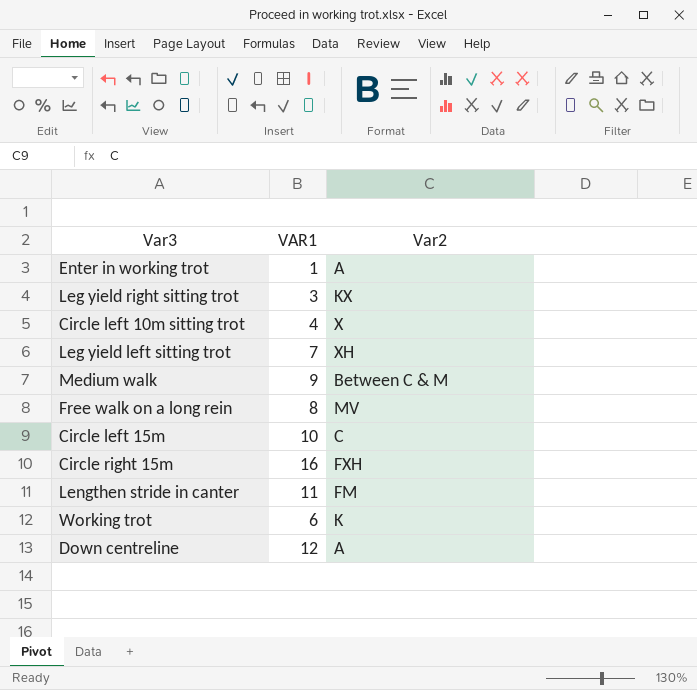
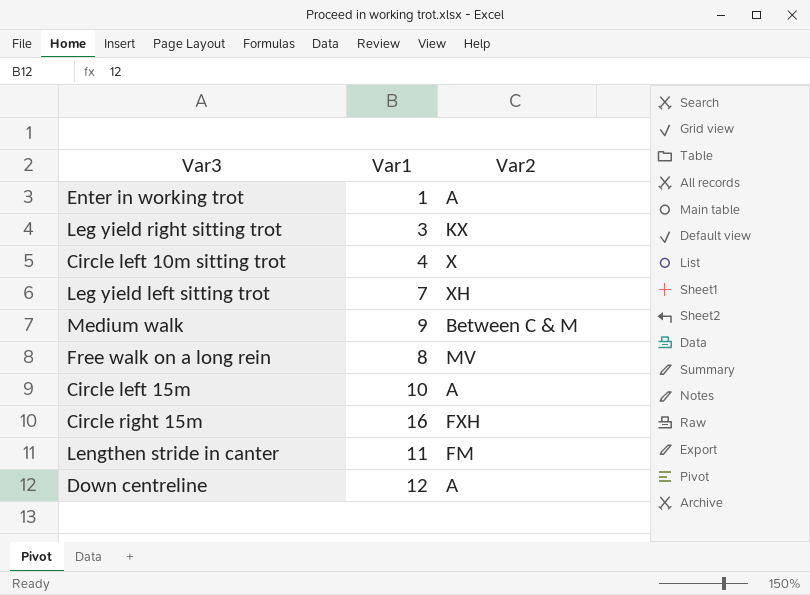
column name: VAR1 -> Var1
row Working trot: 6 | K -> none
Circle left 15m | Var2: C -> A

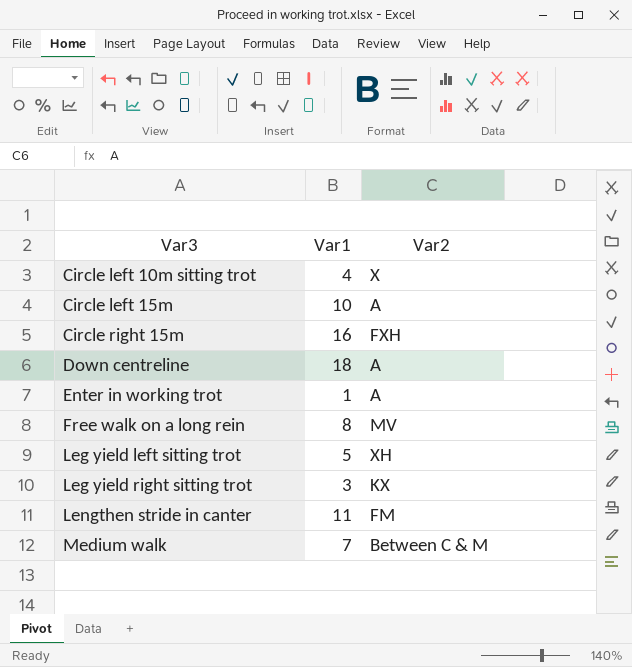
row order: none -> Var3 ascending
Down centreline | Var1: 12 -> 18
Leg yield left sitting trot | Var1: 7 -> 5
Medium walk | Var1: 9 -> 7

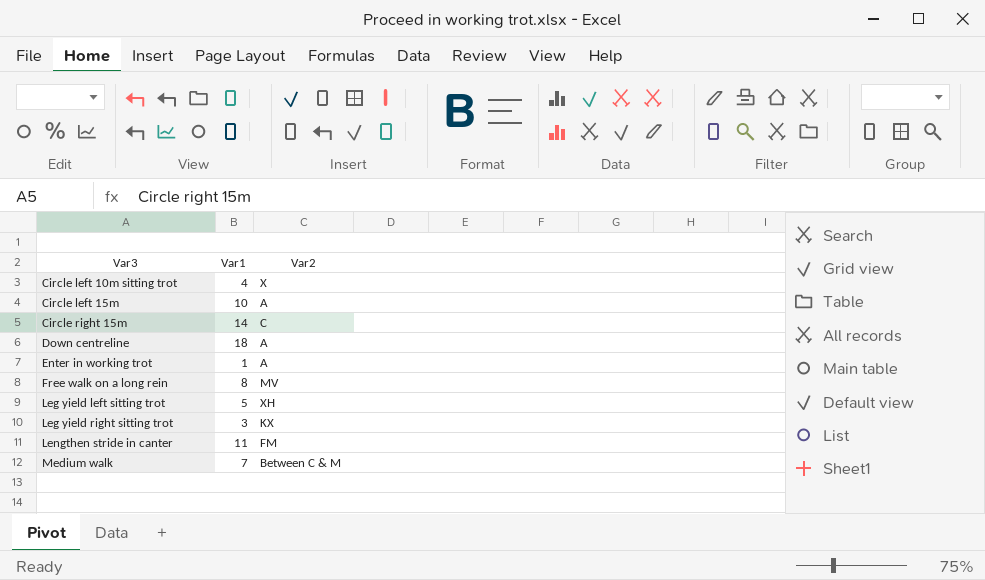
Circle right 15m | Var1: 16 -> 14
Circle right 15m | Var2: FXH -> C

